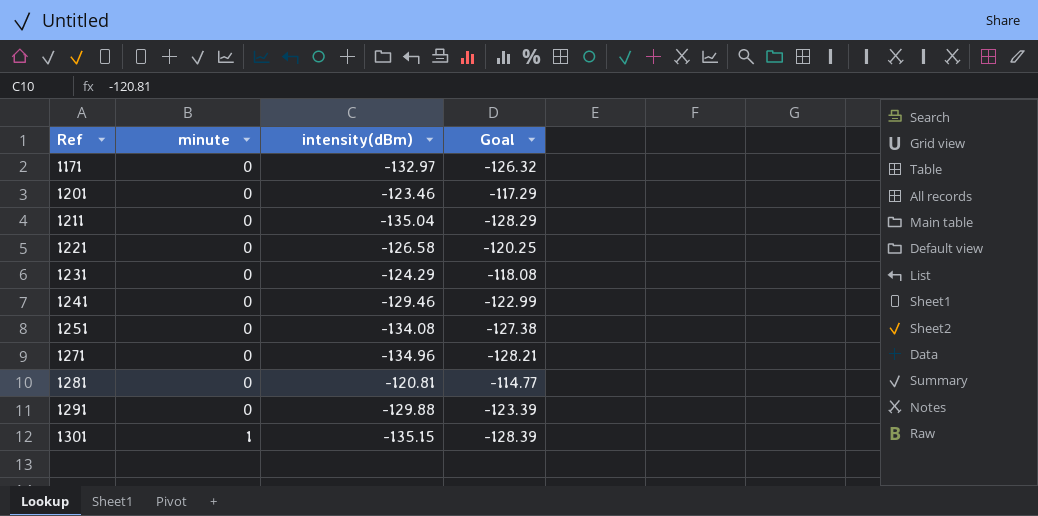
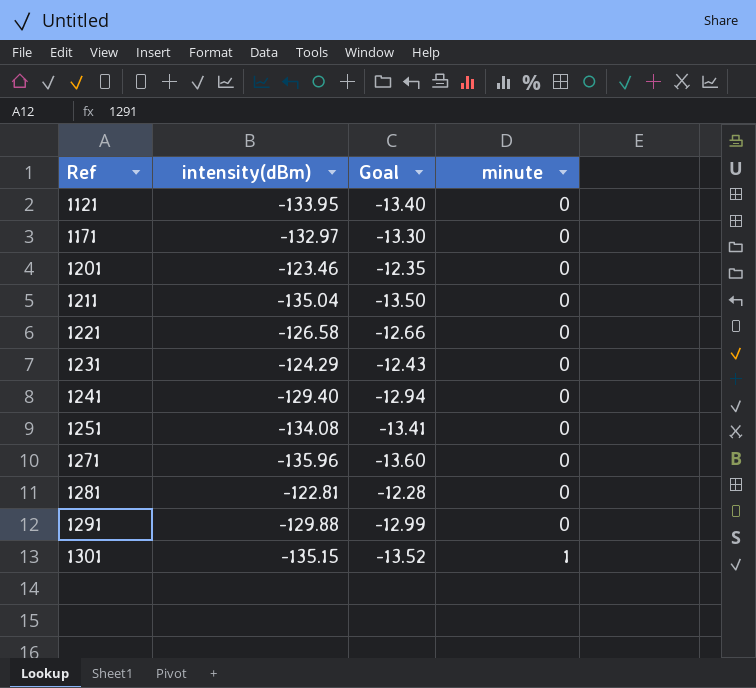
column Goal | formula: [intensity(dBm)] * 0.95 -> [intensity(dBm)] * 0.1
column minute | position: 2 -> 4
row 1121: none -> -133.95 | -13.40 | 0
1241 | intensity(dBm): -129.46 -> -129.40
1271 | intensity(dBm): -134.96 -> -135.96
1281 | intensity(dBm): -120.81 -> -122.81

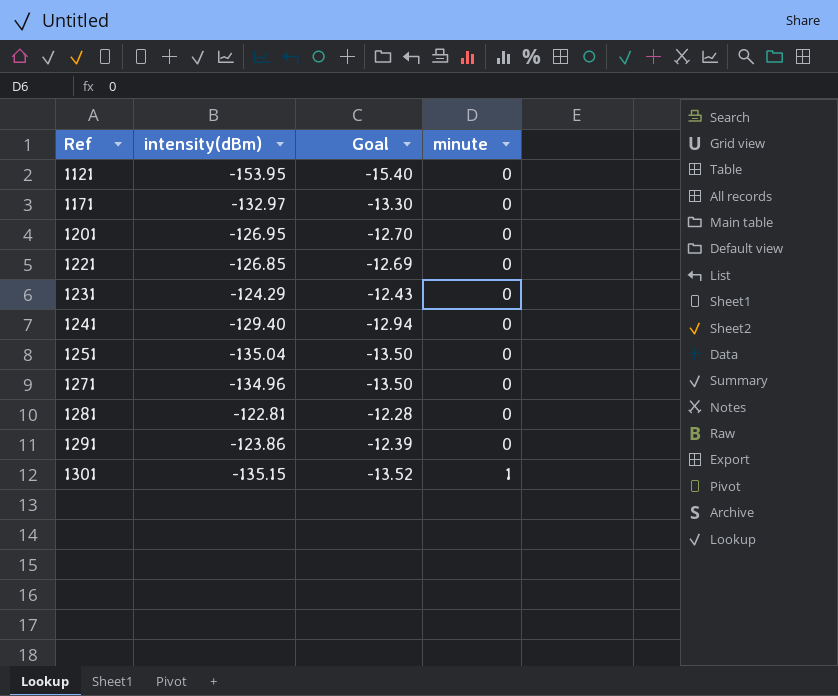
row 1211: -135.04 | -13.50 | 0 -> none
1121 | intensity(dBm): -133.95 -> -153.95
1121 | Goal: -13.40 -> -15.40
1201 | intensity(dBm): -123.46 -> -126.95
1201 | Goal: -12.35 -> -12.70
1221 | intensity(dBm): -126.58 -> -126.85
1221 | Goal: -12.66 -> -12.69
1251 | intensity(dBm): -134.08 -> -135.04
1251 | Goal: -13.41 -> -13.50
1271 | intensity(dBm): -135.96 -> -134.96
1271 | Goal: -13.60 -> -13.50
1291 | intensity(dBm): -129.88 -> -123.86
1291 | Goal: -12.99 -> -12.39

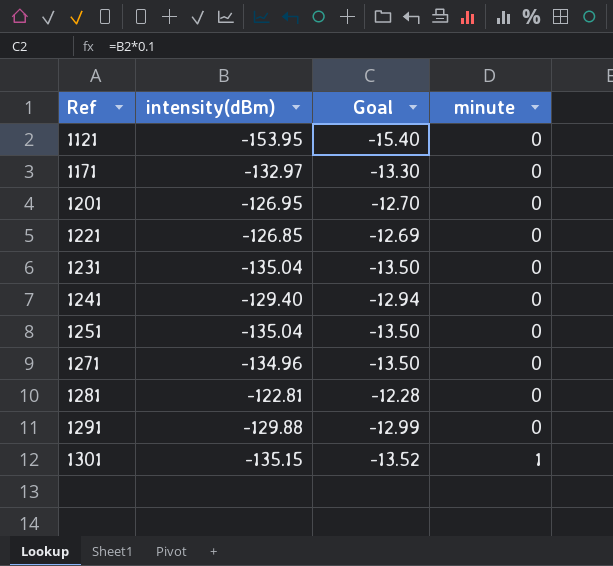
1231 | intensity(dBm): -124.29 -> -135.04
1231 | Goal: -12.43 -> -13.50
1291 | intensity(dBm): -123.86 -> -129.88
1291 | Goal: -12.39 -> -12.99

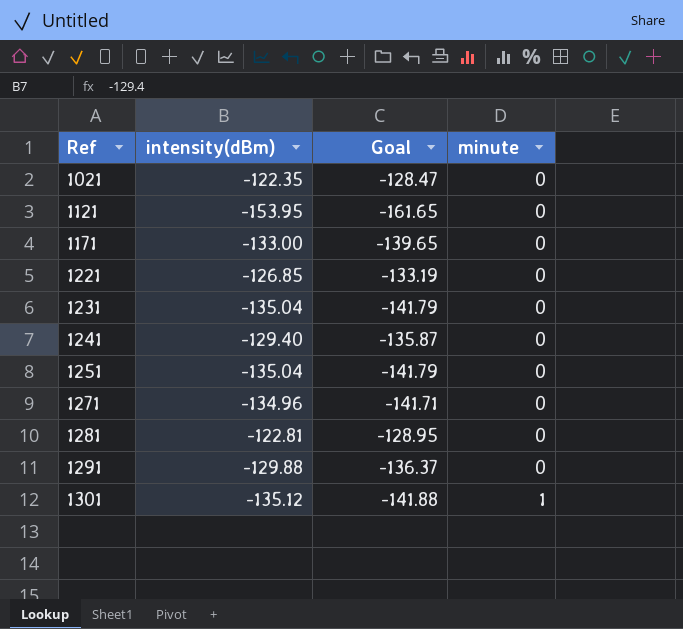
column Goal | formula: [intensity(dBm)] * 0.1 -> [intensity(dBm)] * 1.05
row 1201: -126.95 | -12.70 | 0 -> none
row 1021: none -> -122.35 | -128.47 | 0
1171 | intensity(dBm): -132.97 -> -133.00
1301 | intensity(dBm): -135.15 -> -135.12

